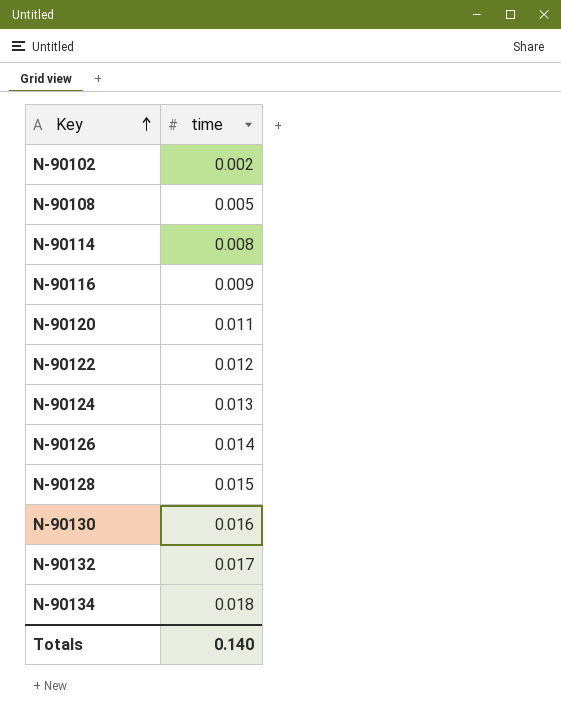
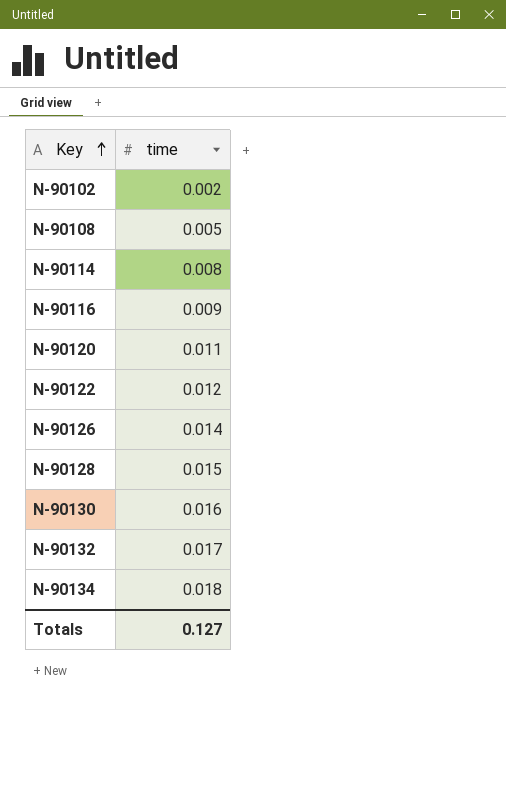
row N-90124: 0.013 -> none
Totals | time: 0.140 -> 0.127

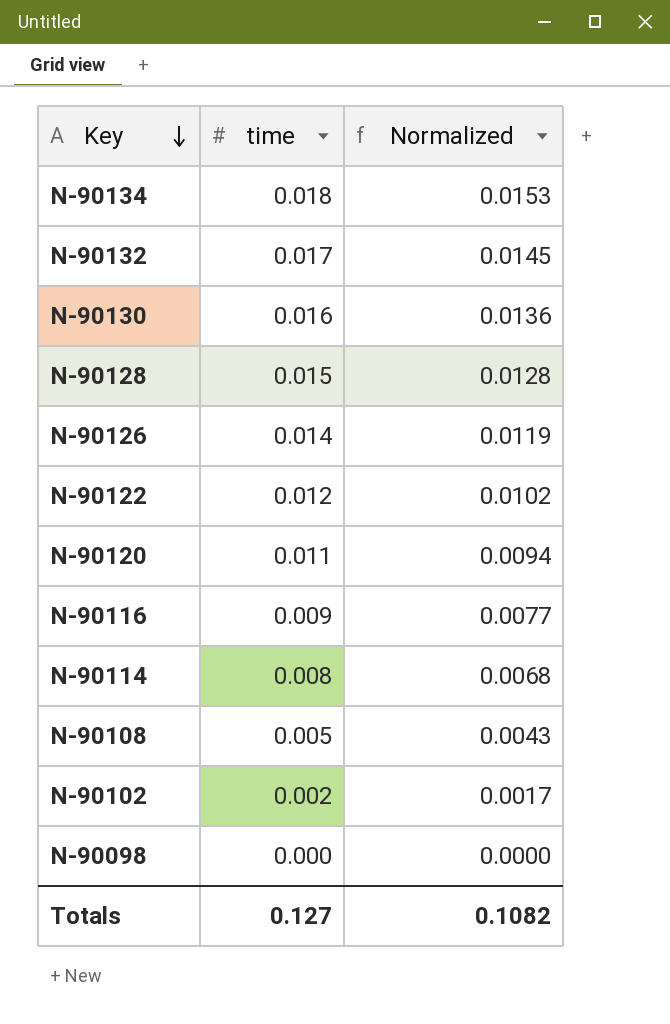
row order: Key ascending -> Key descending
column Normalized | formula: none -> [time] * 0.85
row N-90098: none -> 0.000 | 0.0000

